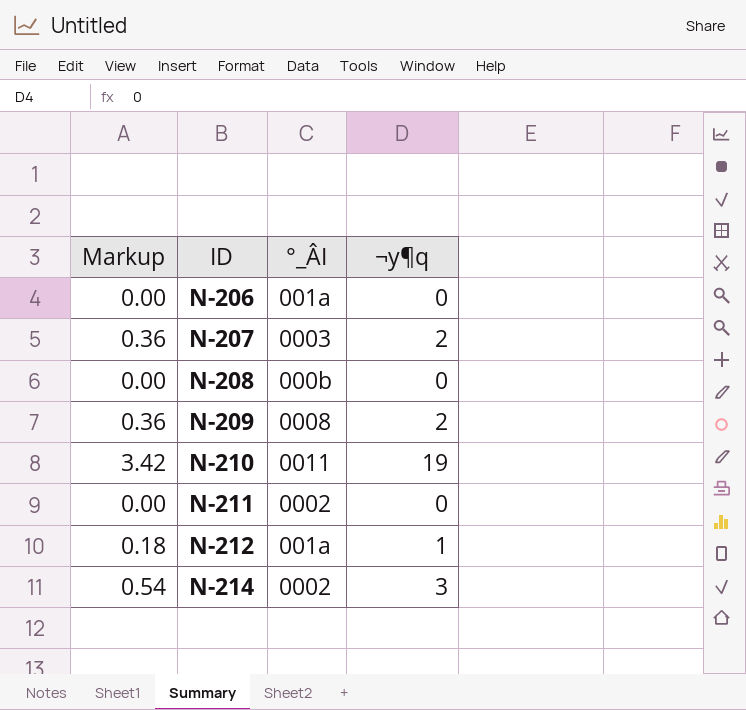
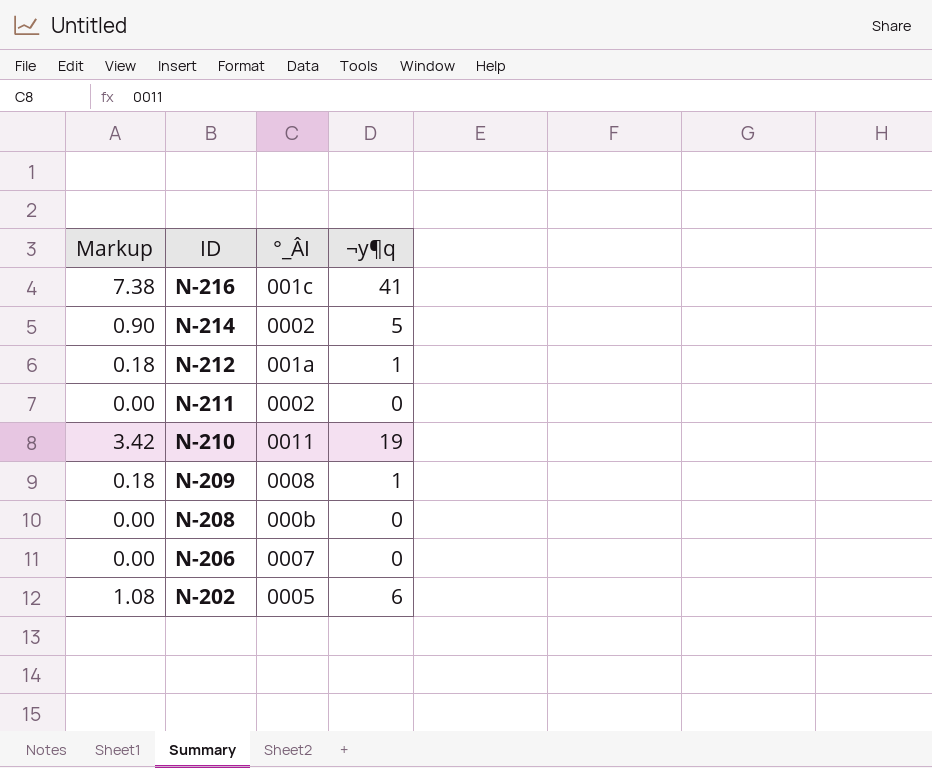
row order: ID ascending -> ID descending
row N-207: 0.36 | 0003 | 2 -> none
row N-216: none -> 7.38 | 001c | 41
N-214 | Markup: 0.54 -> 0.90
N-214 | ¬y¶q: 3 -> 5
N-209 | Markup: 0.36 -> 0.18
N-209 | ¬y¶q: 2 -> 1
N-206 | °_ÂI: 001a -> 0007
row N-202: none -> 1.08 | 0005 | 6

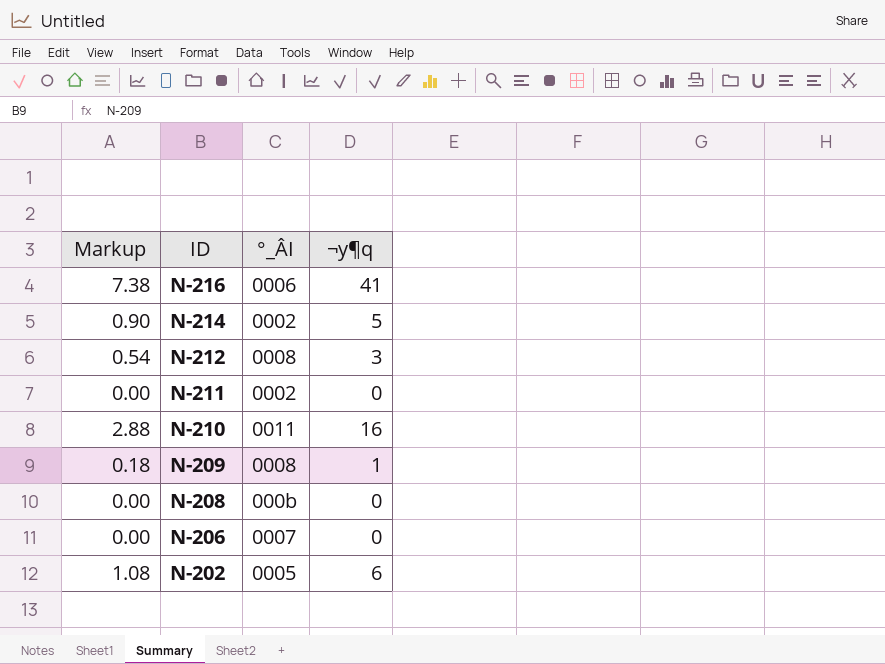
N-216 | °_ÂI: 001c -> 0006
N-212 | Markup: 0.18 -> 0.54
N-212 | °_ÂI: 001a -> 0008
N-212 | ¬y¶q: 1 -> 3
N-210 | Markup: 3.42 -> 2.88
N-210 | ¬y¶q: 19 -> 16

